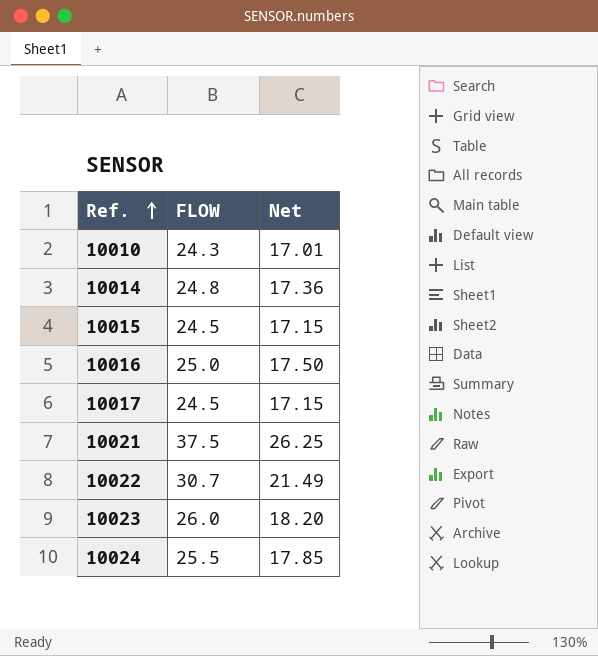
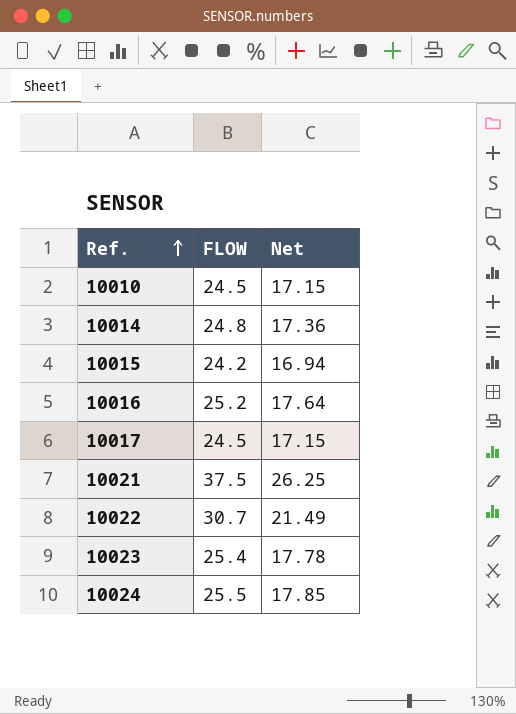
10010 | FLOW: 24.3 -> 24.5
10010 | Net: 17.01 -> 17.15
10015 | FLOW: 24.5 -> 24.2
10015 | Net: 17.15 -> 16.94
10016 | FLOW: 25.0 -> 25.2
10016 | Net: 17.50 -> 17.64
10023 | FLOW: 26.0 -> 25.4
10023 | Net: 18.20 -> 17.78

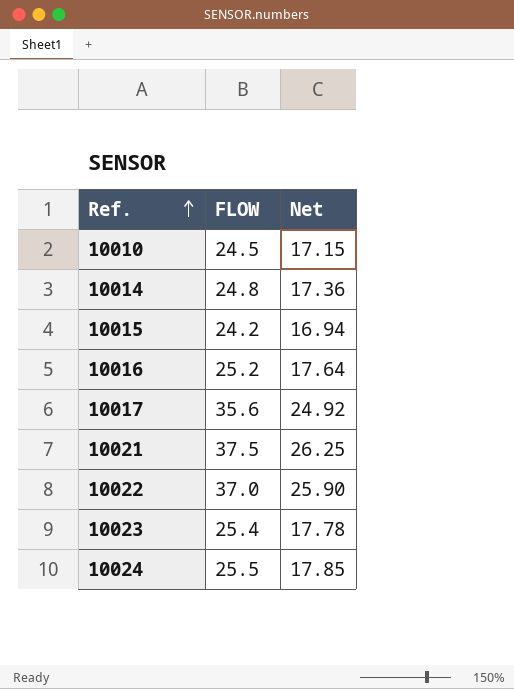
10017 | FLOW: 24.5 -> 35.6
10017 | Net: 17.15 -> 24.92
10022 | FLOW: 30.7 -> 37.0
10022 | Net: 21.49 -> 25.90

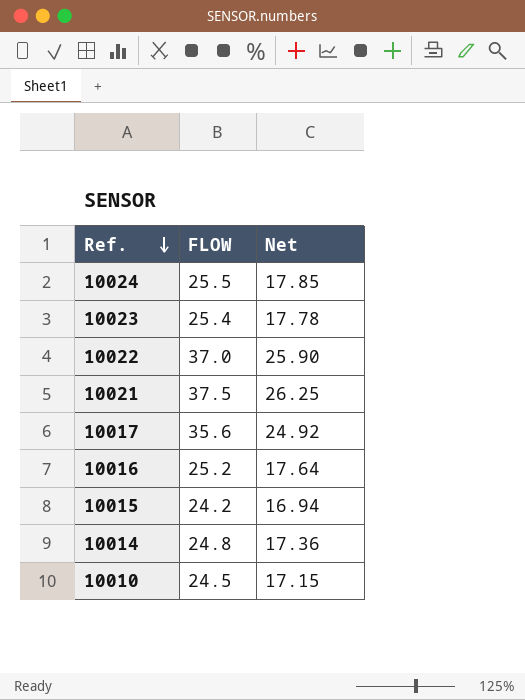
row order: Ref. ascending -> Ref. descending

